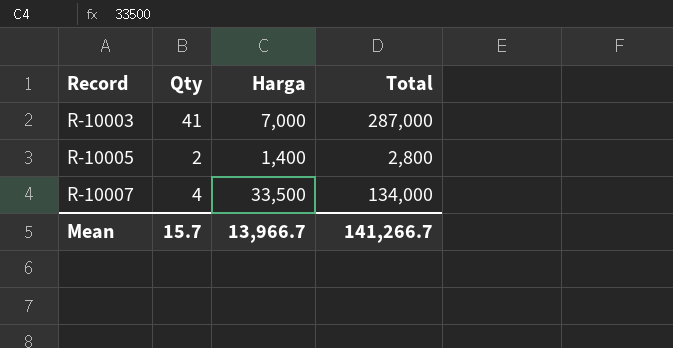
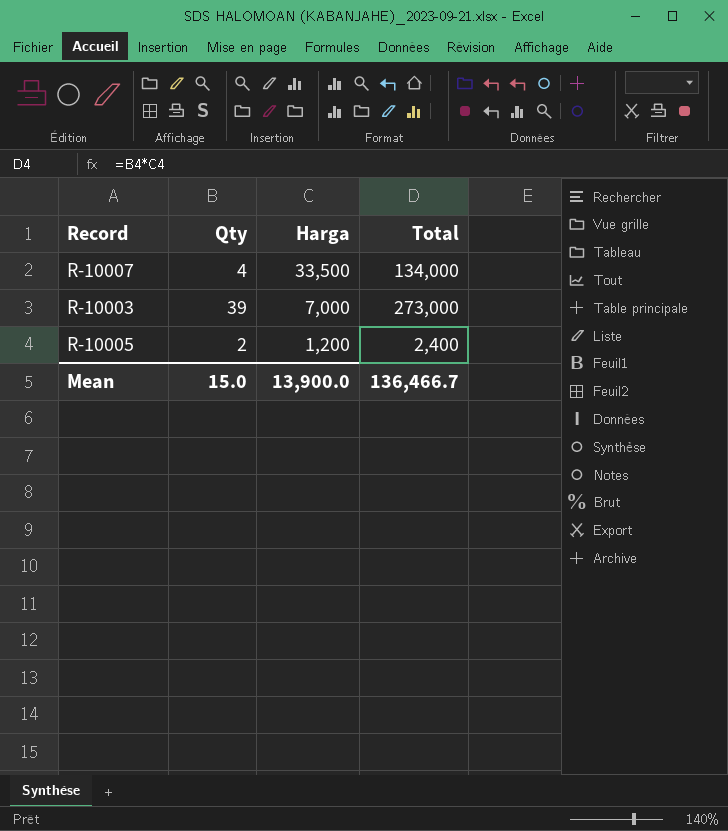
row order: Record ascending -> Harga descending
R-10003 | Qty: 41 -> 39
R-10003 | Total: 287,000 -> 273,000
R-10005 | Harga: 1,400 -> 1,200
R-10005 | Total: 2,800 -> 2,400
Mean | Qty: 15.7 -> 15.0
Mean | Harga: 13,966.7 -> 13,900.0
Mean | Total: 141,266.7 -> 136,466.7

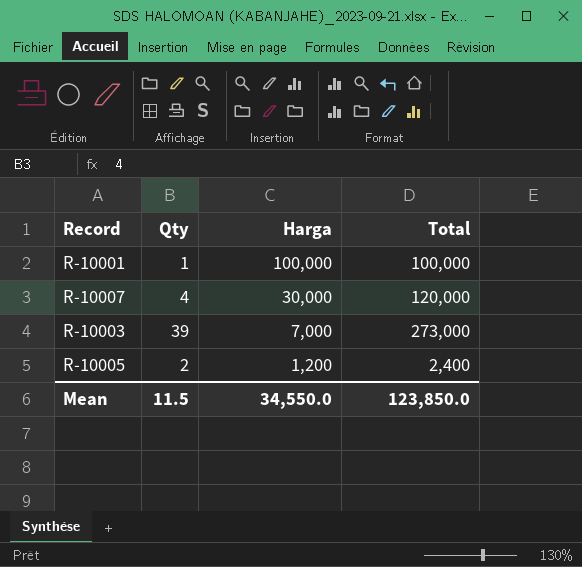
row R-10001: none -> 1 | 100,000 | 100,000
R-10007 | Harga: 33,500 -> 30,000
R-10007 | Total: 134,000 -> 120,000
Mean | Qty: 15.0 -> 11.5
Mean | Harga: 13,900.0 -> 34,550.0
Mean | Total: 136,466.7 -> 123,850.0

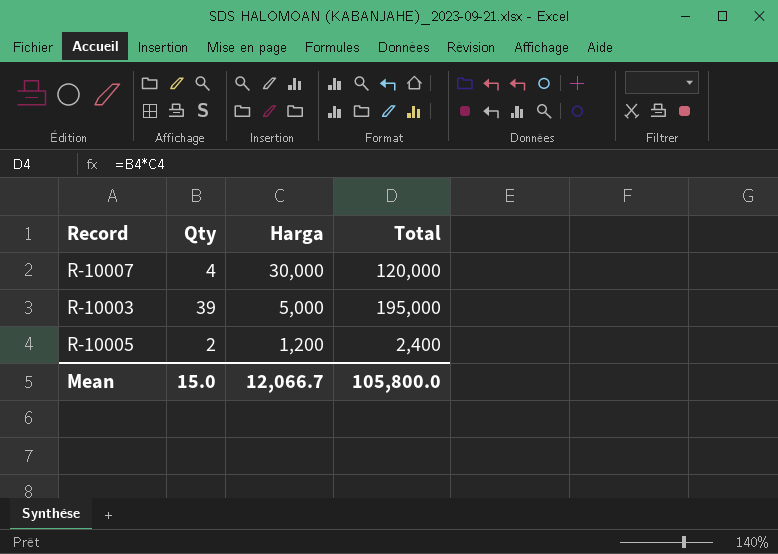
row R-10001: 1 | 100,000 | 100,000 -> none
R-10003 | Harga: 7,000 -> 5,000
R-10003 | Total: 273,000 -> 195,000
Mean | Qty: 11.5 -> 15.0
Mean | Harga: 34,550.0 -> 12,066.7
Mean | Total: 123,850.0 -> 105,800.0

